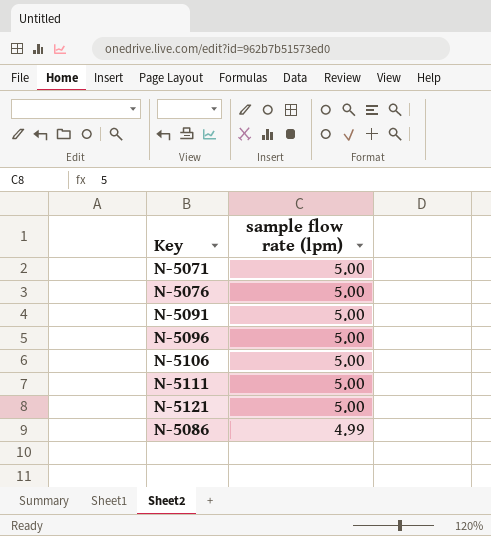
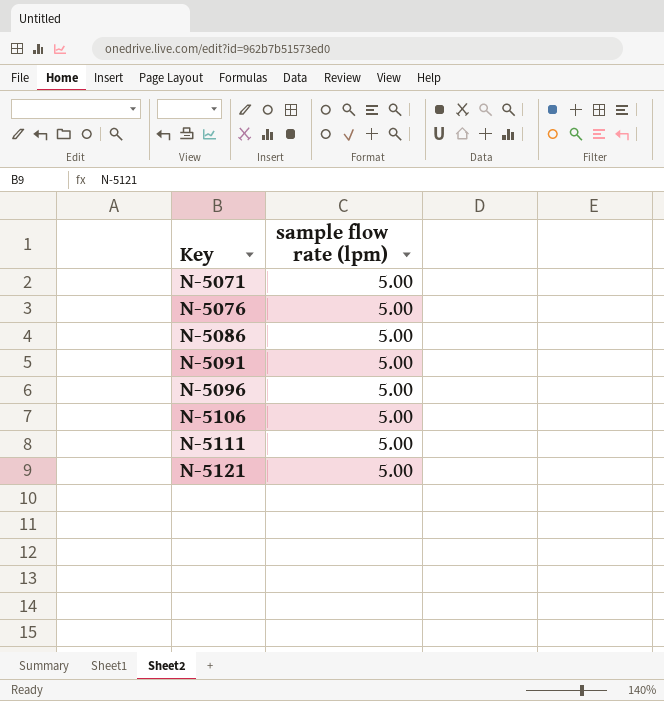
row order: sample flow rate (lpm) descending -> Key ascending
N-5086 | sample flow rate (lpm): 4.99 -> 5.00

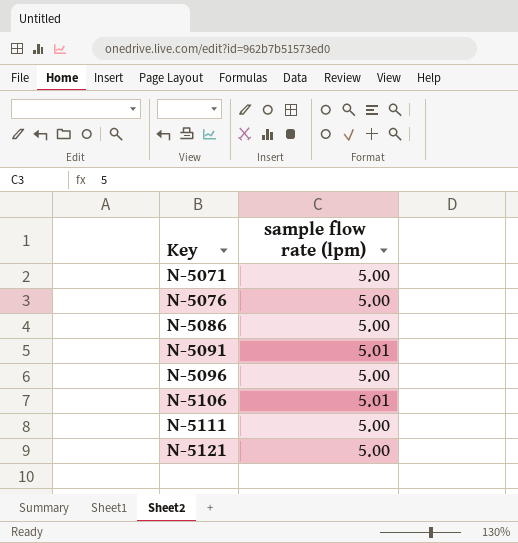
N-5091 | sample flow rate (lpm): 5.00 -> 5.01
N-5106 | sample flow rate (lpm): 5.00 -> 5.01

